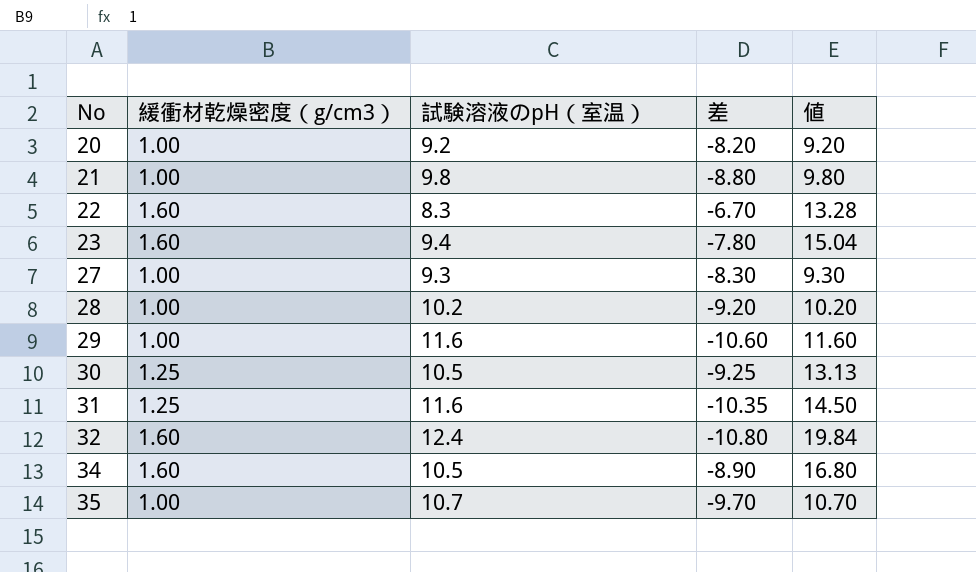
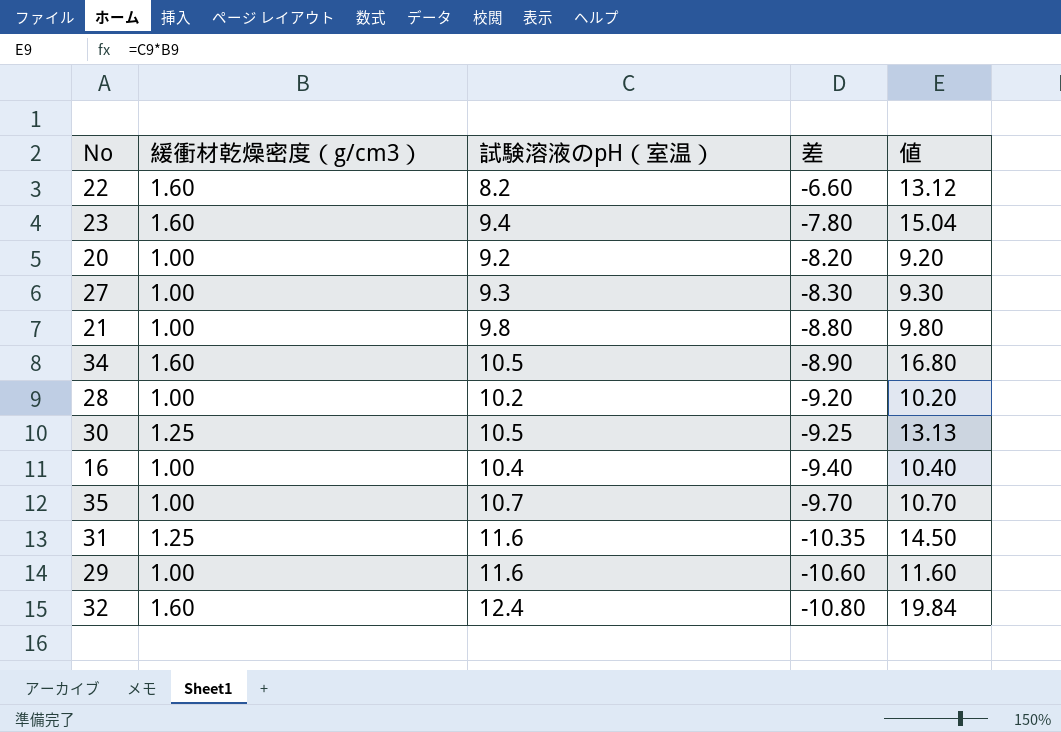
row order: No ascending -> 差 descending
22 | 試験溶液のpH（室温）: 8.3 -> 8.2
22 | 差: -6.70 -> -6.60
22 | 値: 13.28 -> 13.12
row 16: none -> 1.00 | 10.4 | -9.40 | 10.40

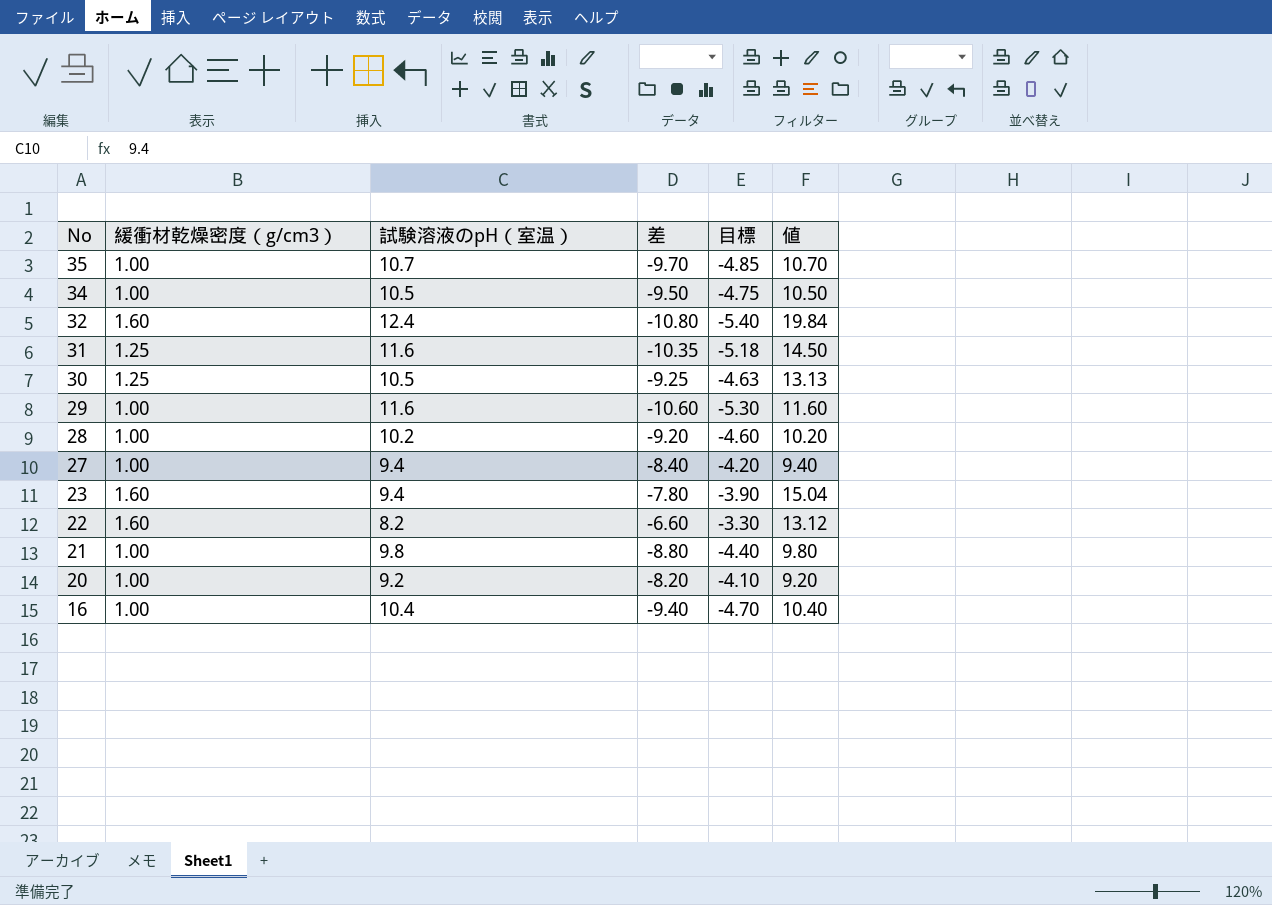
row order: 差 descending -> No descending
column 目標 | formula: none -> [差] * 0.5
34 | 緩衝材乾燥密度（g/cm3）: 1.60 -> 1.00
34 | 差: -8.90 -> -9.50
34 | 値: 16.80 -> 10.50
27 | 試験溶液のpH（室温）: 9.3 -> 9.4
27 | 差: -8.30 -> -8.40
27 | 値: 9.30 -> 9.40

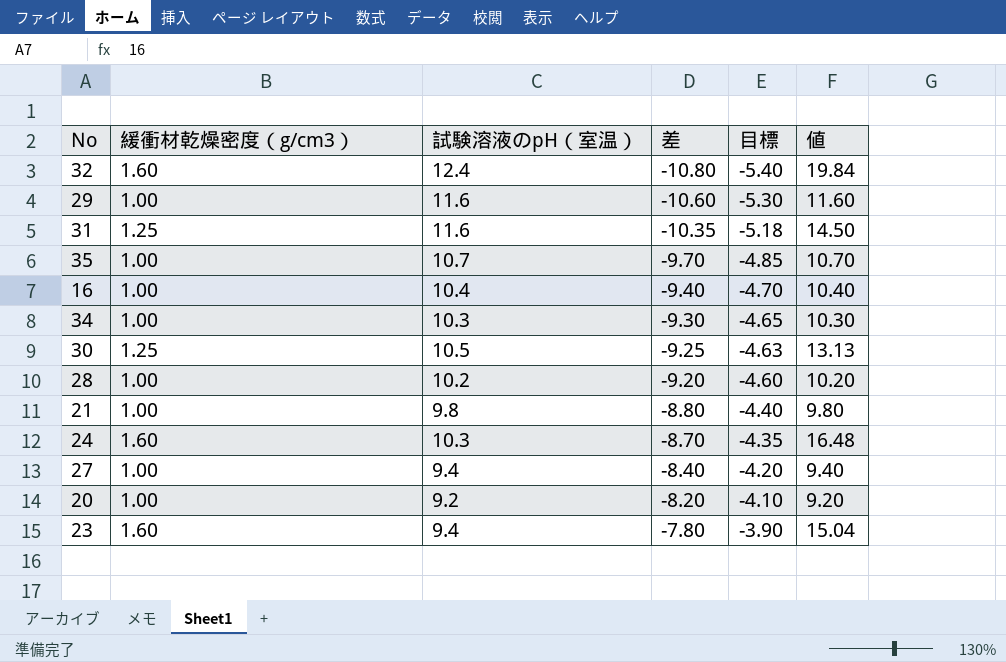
row order: No descending -> 差 ascending
row 22: 1.60 | 8.2 | -6.60 | -3.30 | 13.12 -> none
34 | 試験溶液のpH（室温）: 10.5 -> 10.3
34 | 差: -9.50 -> -9.30
34 | 目標: -4.75 -> -4.65
34 | 値: 10.50 -> 10.30
row 24: none -> 1.60 | 10.3 | -8.70 | -4.35 | 16.48

